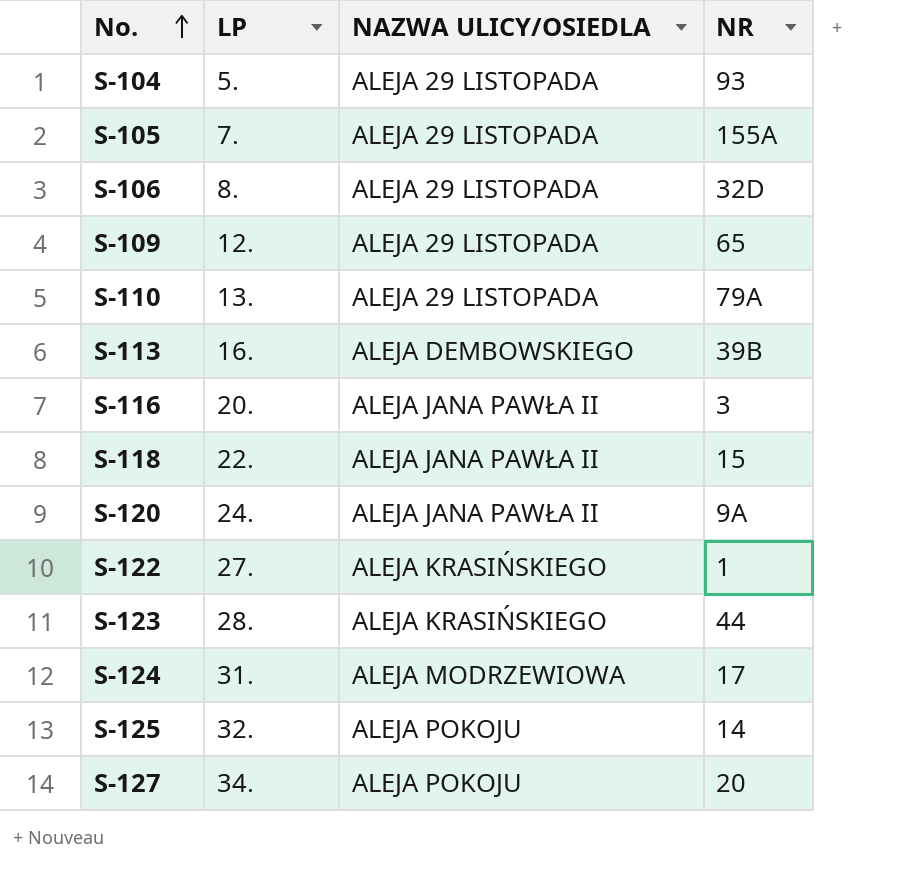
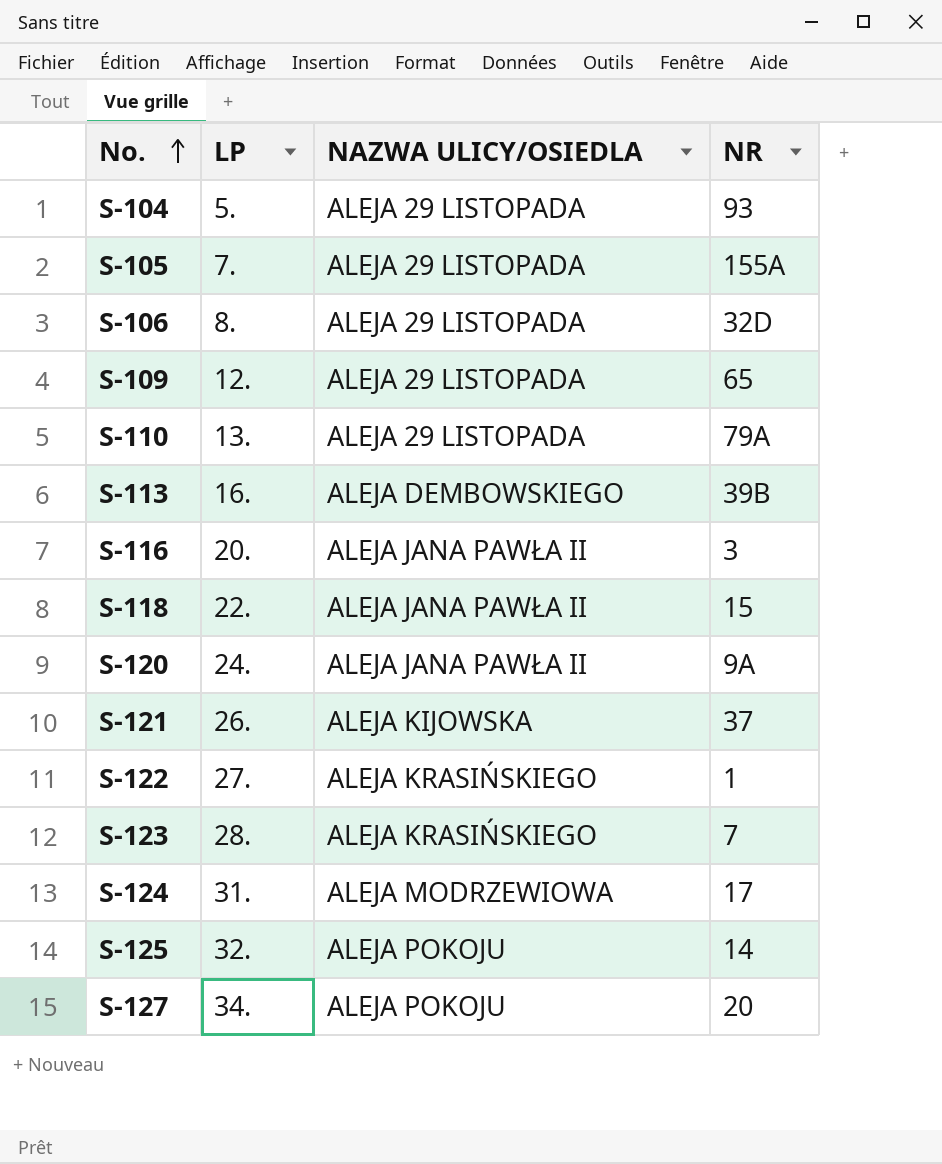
row S-121: none -> 26. | ALEJA KIJOWSKA | 37
S-123 | NR: 44 -> 7

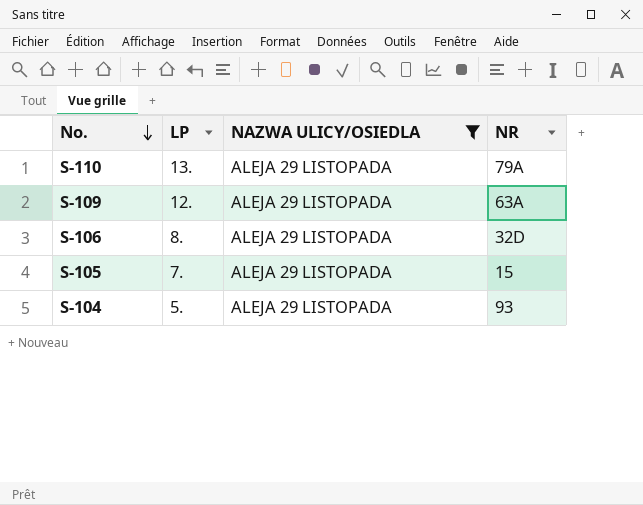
filter: none -> NAZWA ULICY/OSIEDLA = ALEJA 29 LISTOPADA
row order: No. ascending -> No. descending
S-109 | NR: 65 -> 63A
S-105 | NR: 155A -> 15

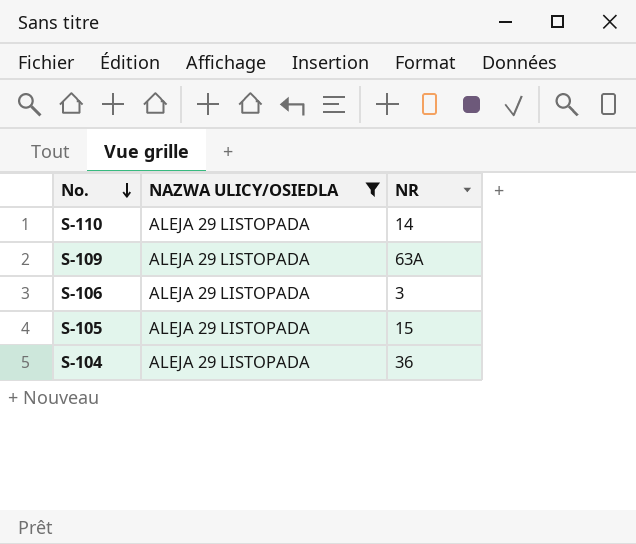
column LP | position: 2 -> none
S-110 | NR: 79A -> 14
S-106 | NR: 32D -> 3
S-104 | NR: 93 -> 36

